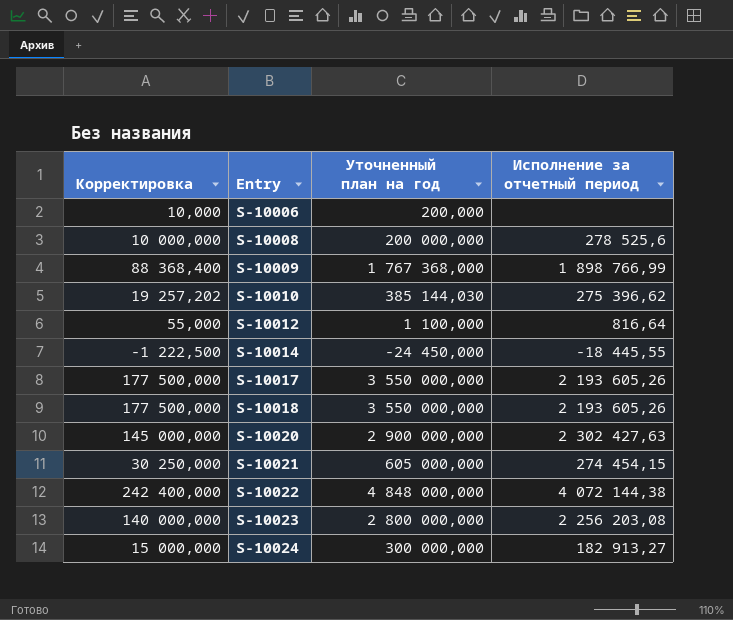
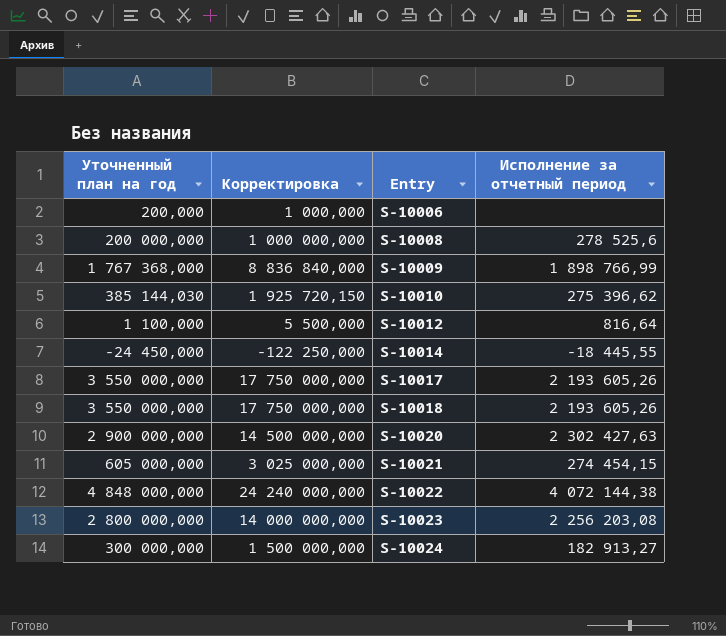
column Уточненный план на год | position: 3 -> 1
column Корректировка | formula: [Уточненный план на год] * 0,05 -> [Уточненный план на год] * 5

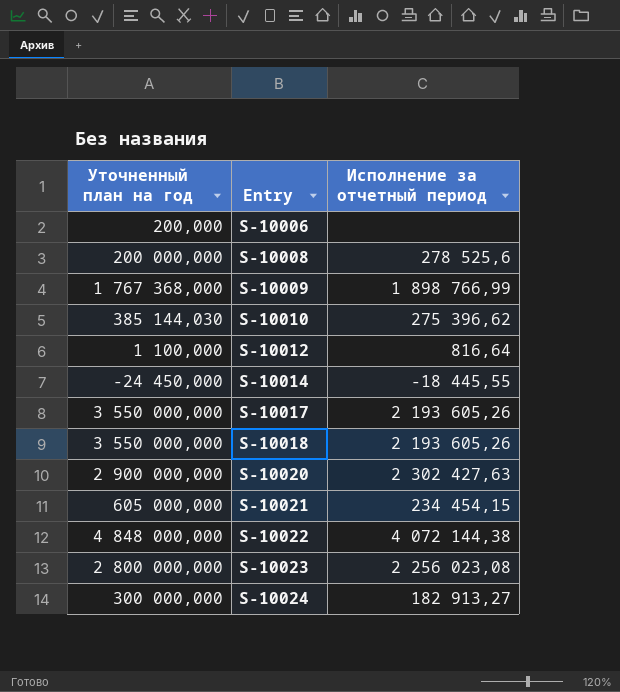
column Корректировка | formula: [Уточненный план на год] * 5 -> none
S-10021 | Исполнение за отчетный период: 274 454,15 -> 234 454,15
S-10023 | Исполнение за отчетный период: 2 256 203,08 -> 2 256 023,08

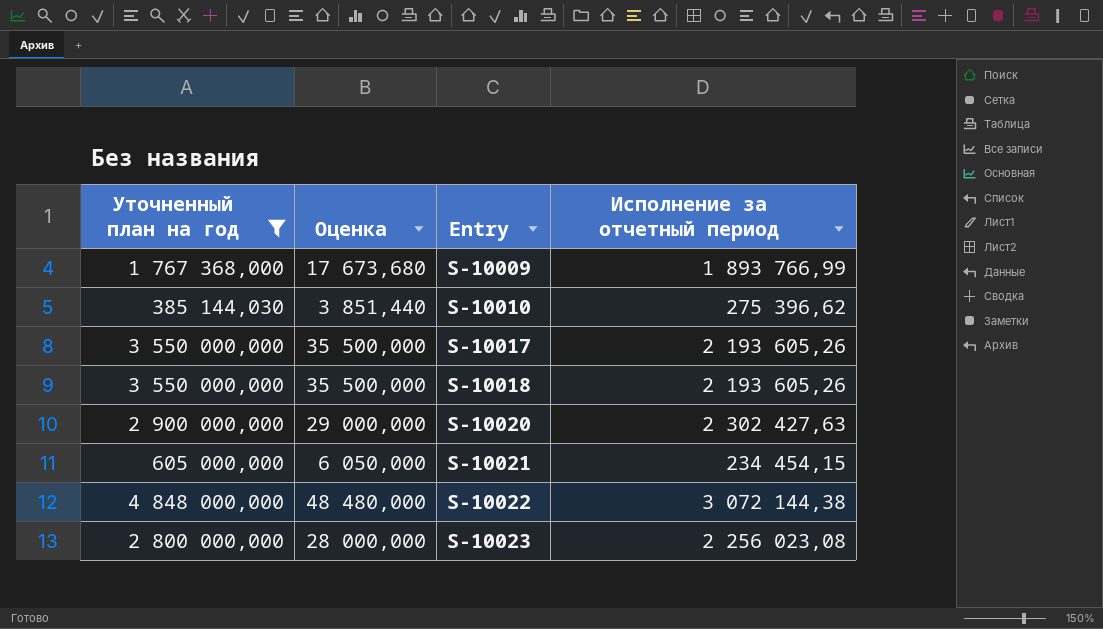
filter: none -> Уточненный план на год >= 385 144,030
column Оценка | formula: none -> [Уточненный план на год] * 0,01
S-10009 | Исполнение за отчетный период: 1 898 766,99 -> 1 893 766,99
S-10022 | Исполнение за отчетный период: 4 072 144,38 -> 3 072 144,38

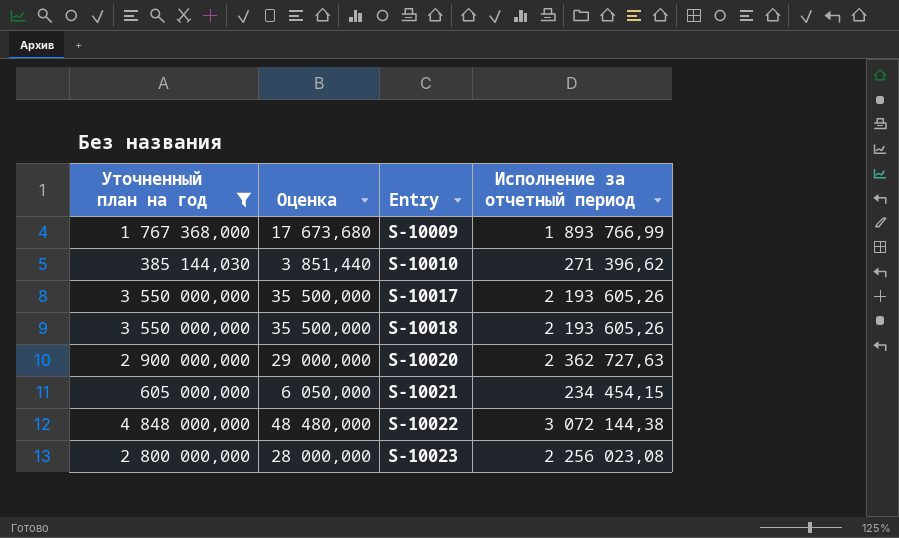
S-10010 | Исполнение за отчетный период: 275 396,62 -> 271 396,62
S-10020 | Исполнение за отчетный период: 2 302 427,63 -> 2 362 727,63

